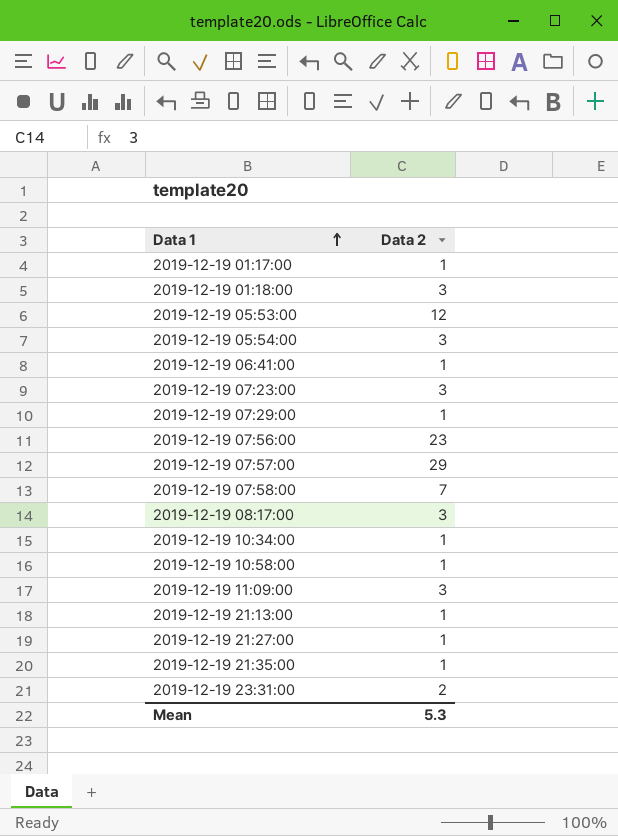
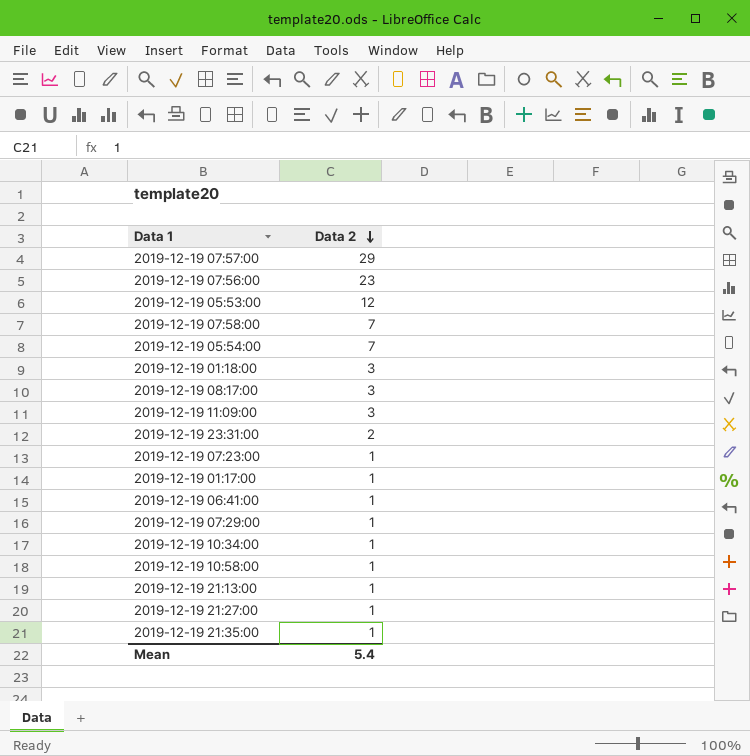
row order: Data 1 ascending -> Data 2 descending
2019-12-19 05:54:00 | Data 2: 3 -> 7
2019-12-19 07:23:00 | Data 2: 3 -> 1
Mean | Data 2: 5.3 -> 5.4

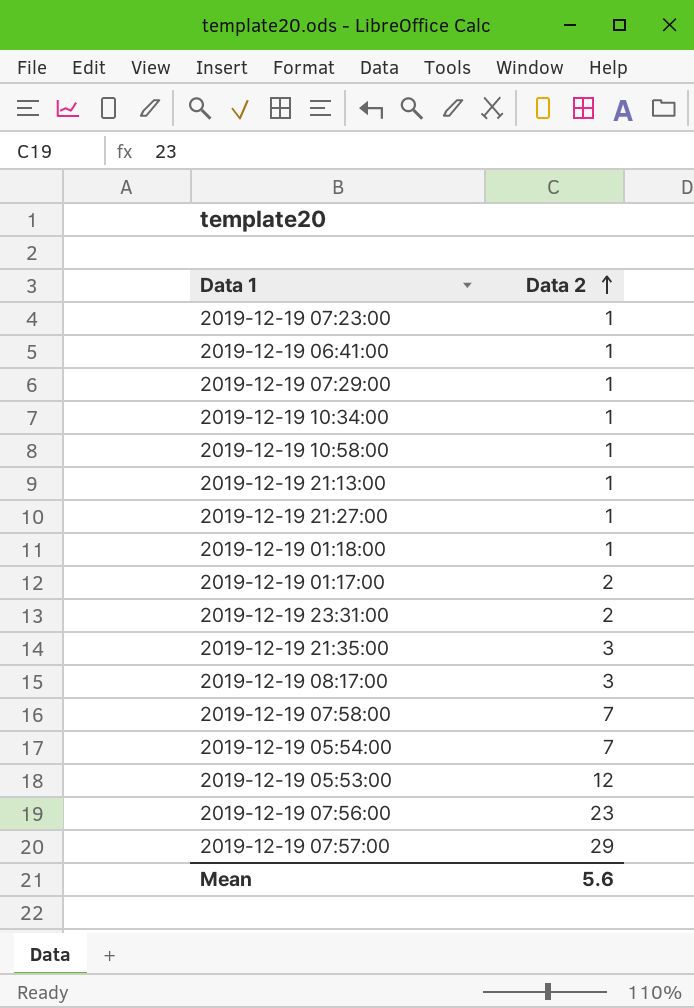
row order: Data 2 descending -> Data 2 ascending
row 2019-12-19 11:09:00: 3 -> none
2019-12-19 01:18:00 | Data 2: 3 -> 1
2019-12-19 01:17:00 | Data 2: 1 -> 2
2019-12-19 21:35:00 | Data 2: 1 -> 3
Mean | Data 2: 5.4 -> 5.6

